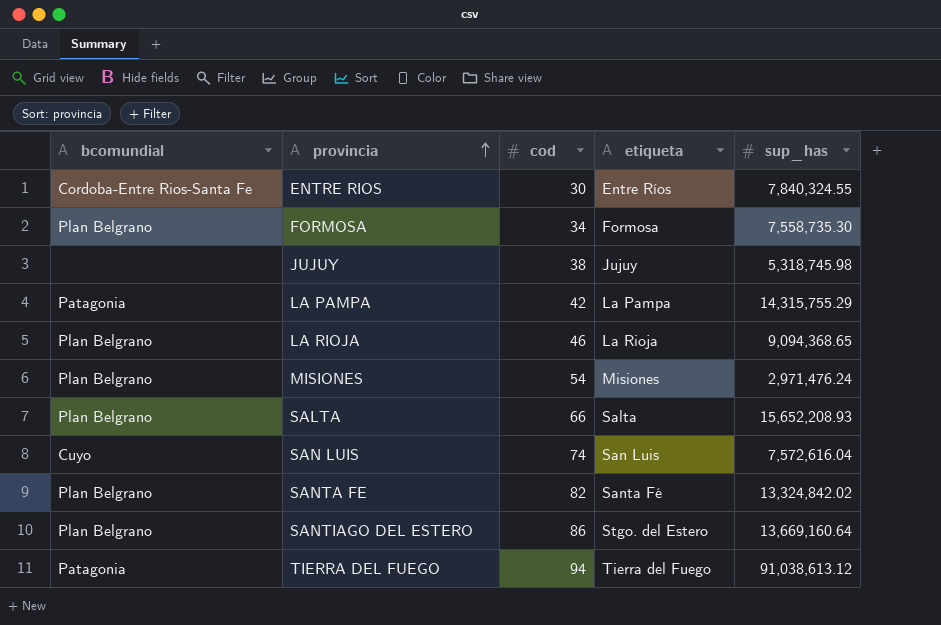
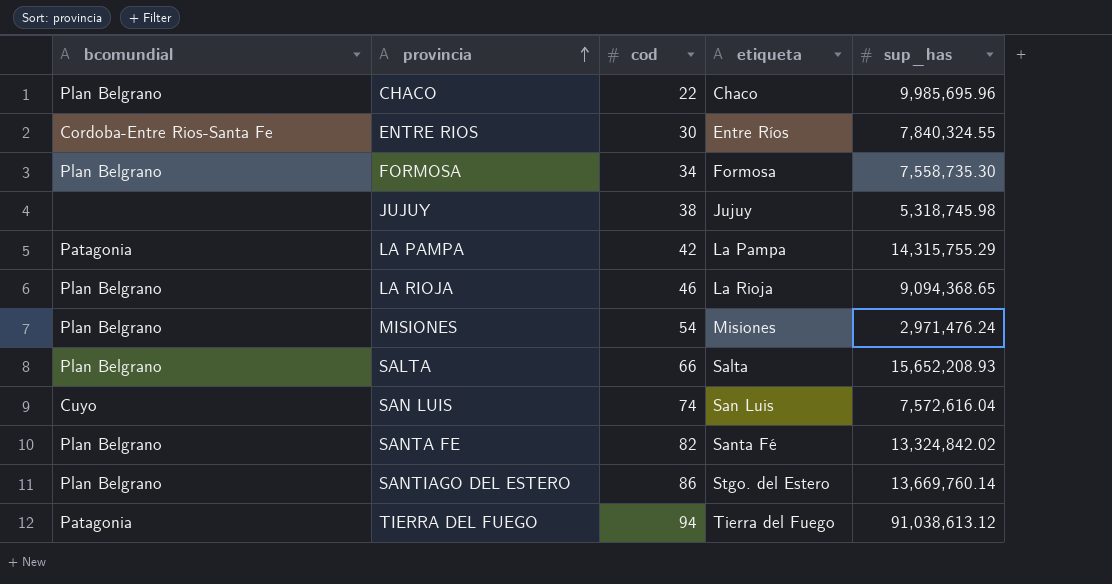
row CHACO: none -> Plan Belgrano | 22 | Chaco | 9,985,695.96
SANTIAGO DEL ESTERO | sup_has: 13,669,160.64 -> 13,669,760.14

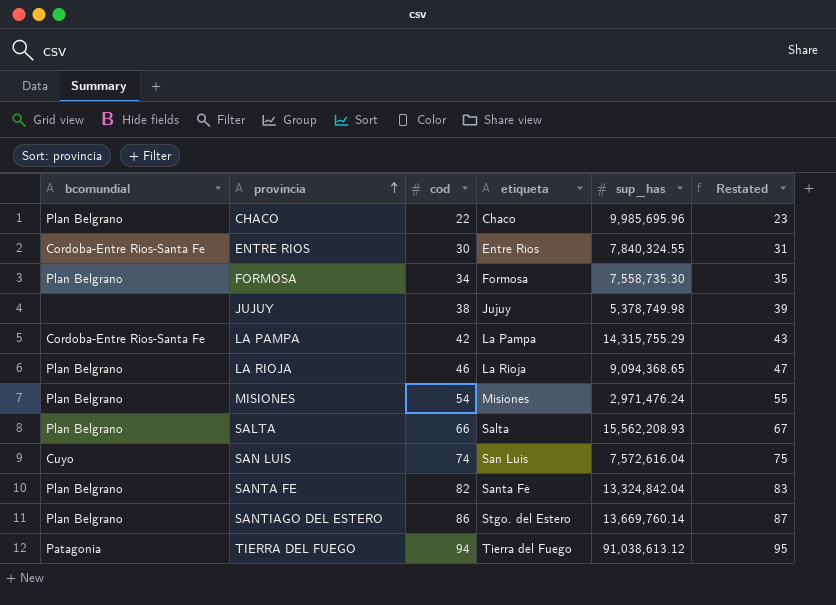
column Restated | formula: none -> [cod] + 1
JUJUY | sup_has: 5,318,745.98 -> 5,378,749.98
LA PAMPA | bcomundial: Patagonia -> Cordoba-Entre Rios-Santa Fe
SALTA | sup_has: 15,652,208.93 -> 15,562,208.93
SANTA FE | sup_has: 13,324,842.02 -> 13,324,842.04

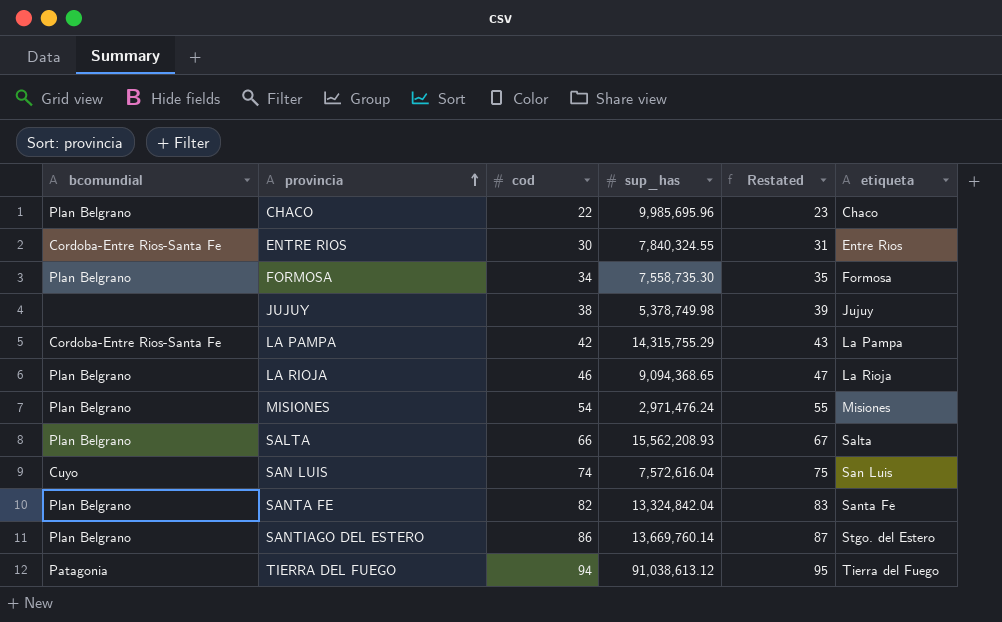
column etiqueta | position: 4 -> 6

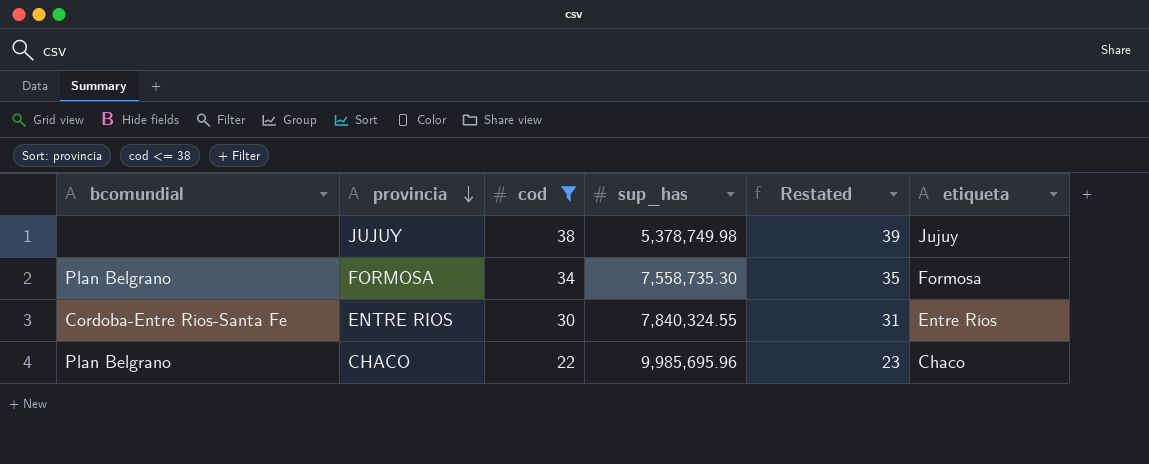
filter: none -> cod <= 38
row order: provincia ascending -> provincia descending

